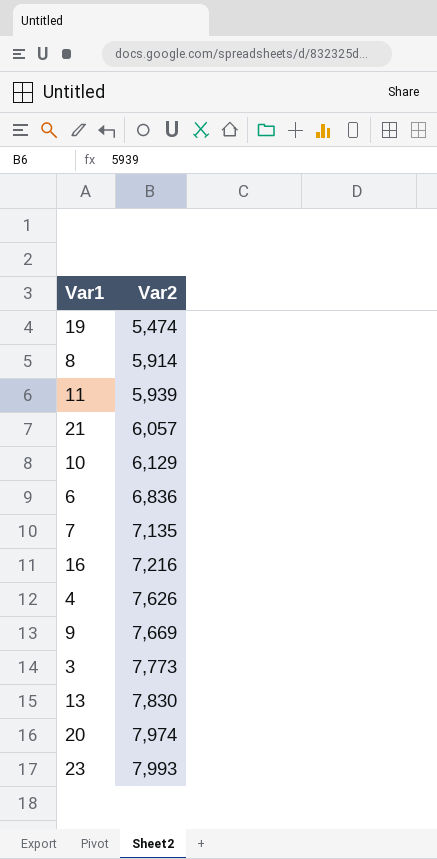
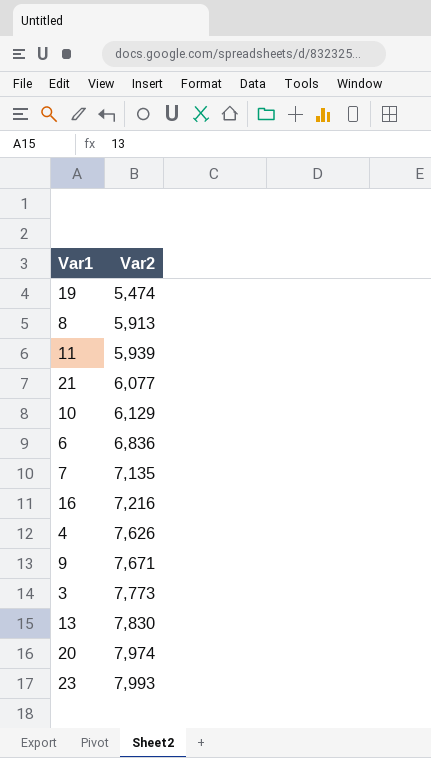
8 | Var2: 5,914 -> 5,913
21 | Var2: 6,057 -> 6,077
9 | Var2: 7,669 -> 7,671

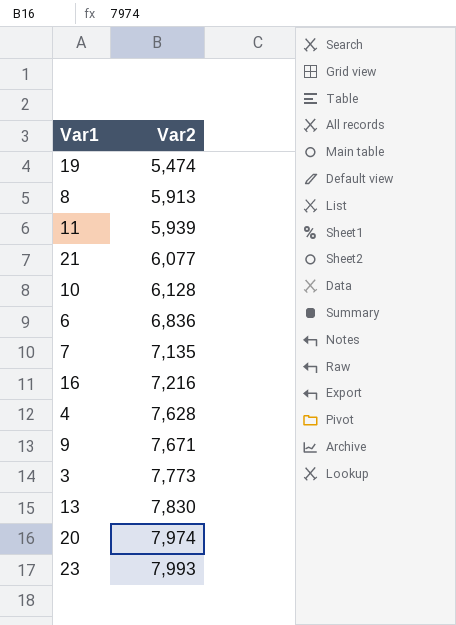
10 | Var2: 6,129 -> 6,128
4 | Var2: 7,626 -> 7,628

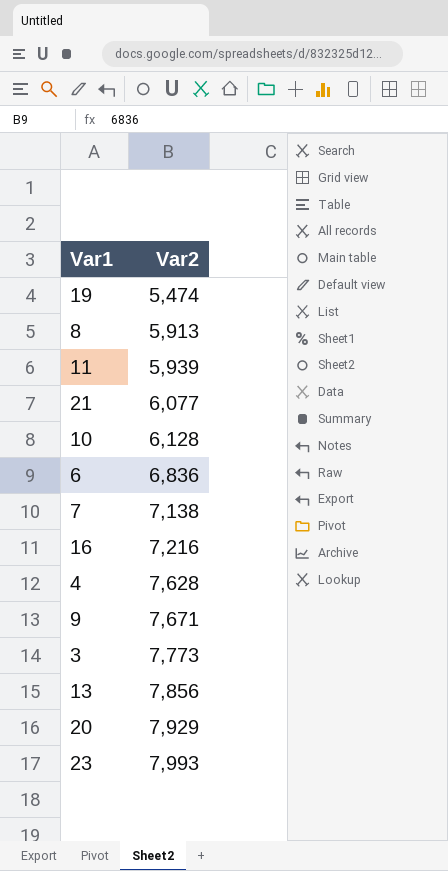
7 | Var2: 7,135 -> 7,138
13 | Var2: 7,830 -> 7,856
20 | Var2: 7,974 -> 7,929

